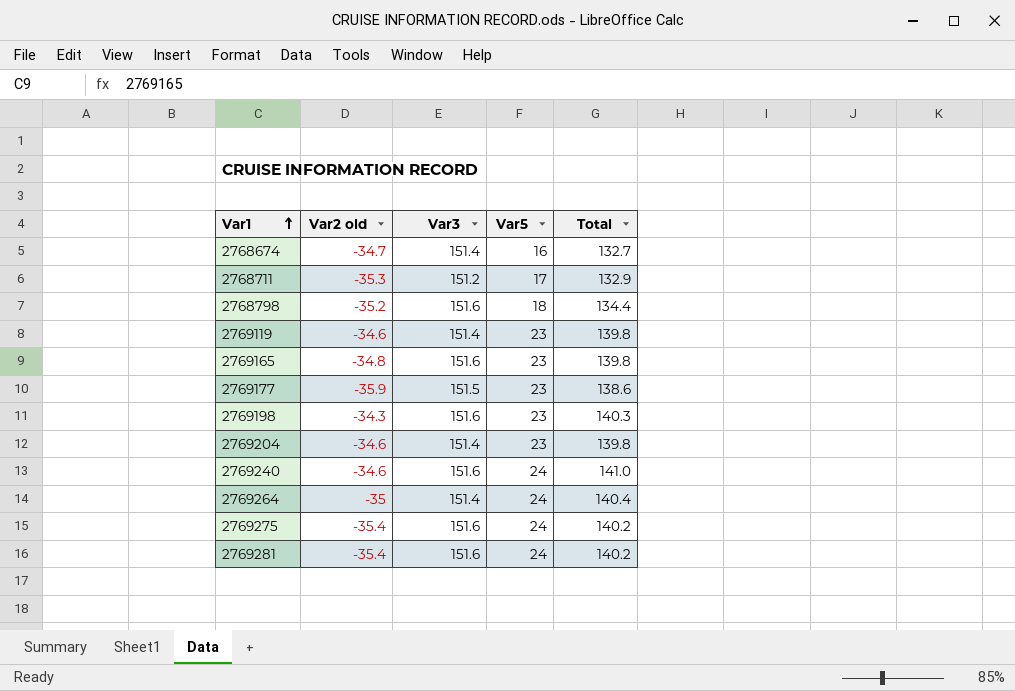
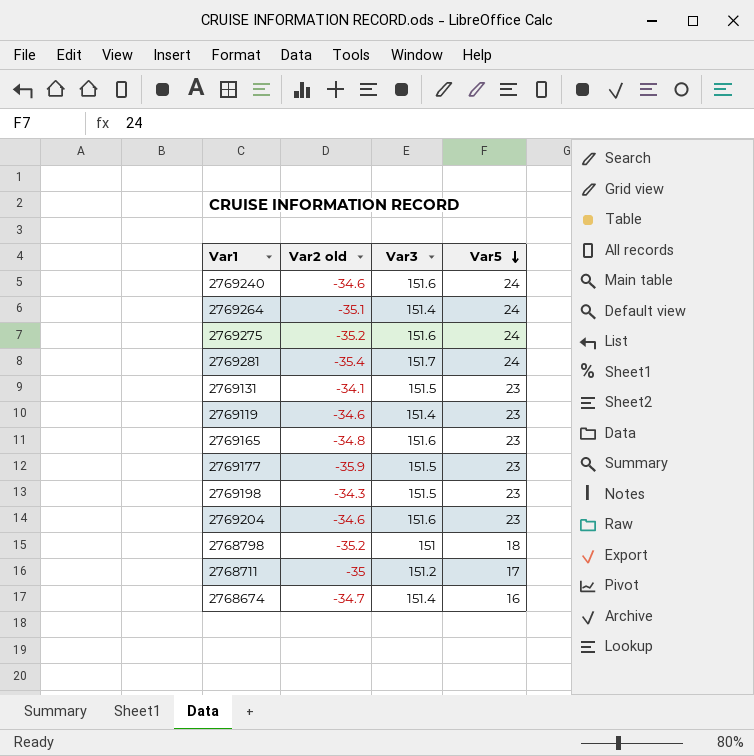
row order: Var1 ascending -> Var5 descending
column Total | formula: [Var2 old] + [Var3] + [Var5] -> none
2769264 | Var2 old: -35 -> -35.1
2769275 | Var2 old: -35.4 -> -35.2
2769281 | Var3: 151.6 -> 151.7
row 2769131: none -> -34.1 | 151.5 | 23
2769198 | Var3: 151.6 -> 151.5
2769204 | Var3: 151.4 -> 151.6
2768798 | Var3: 151.6 -> 151
2768711 | Var2 old: -35.3 -> -35

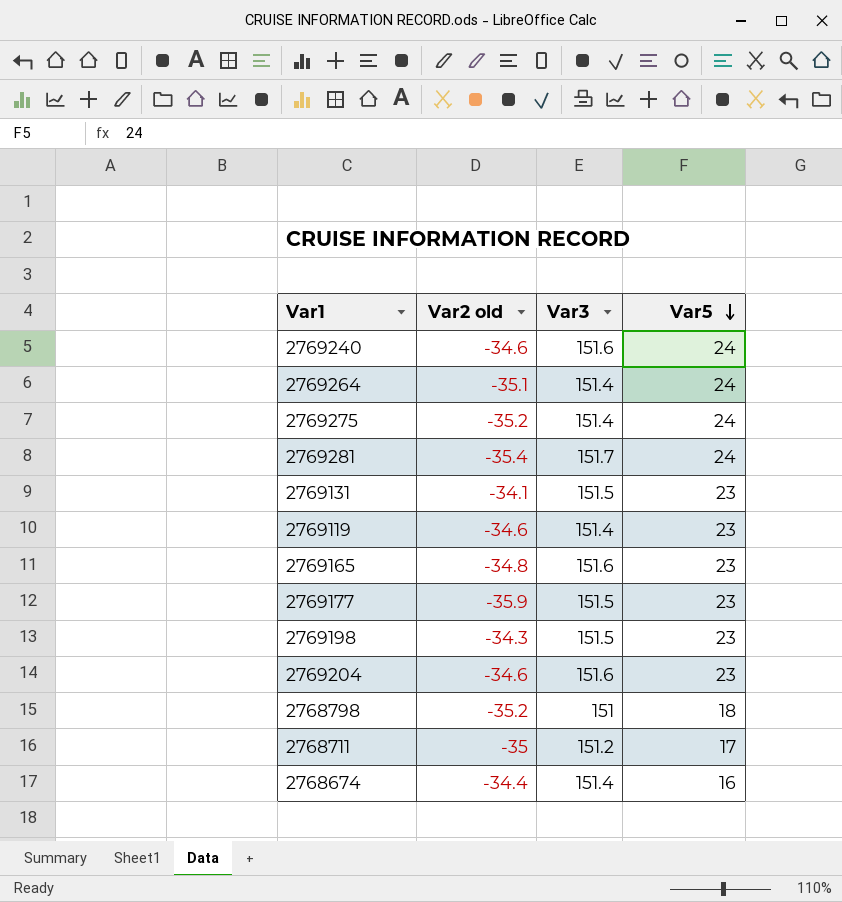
2769275 | Var3: 151.6 -> 151.4
2768674 | Var2 old: -34.7 -> -34.4

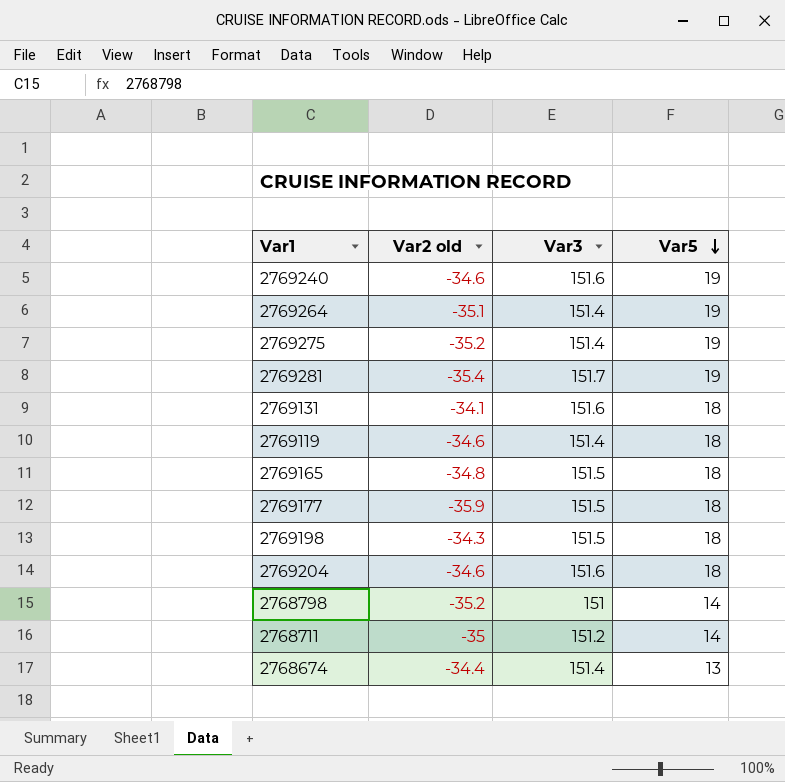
2769240 | Var5: 24 -> 19
2769264 | Var5: 24 -> 19
2769275 | Var5: 24 -> 19
2769281 | Var5: 24 -> 19
2769131 | Var3: 151.5 -> 151.6
2769131 | Var5: 23 -> 18
2769119 | Var5: 23 -> 18
2769165 | Var3: 151.6 -> 151.5
2769165 | Var5: 23 -> 18
2769177 | Var5: 23 -> 18
2769198 | Var5: 23 -> 18
2769204 | Var5: 23 -> 18
2768798 | Var5: 18 -> 14
2768711 | Var5: 17 -> 14
2768674 | Var5: 16 -> 13

